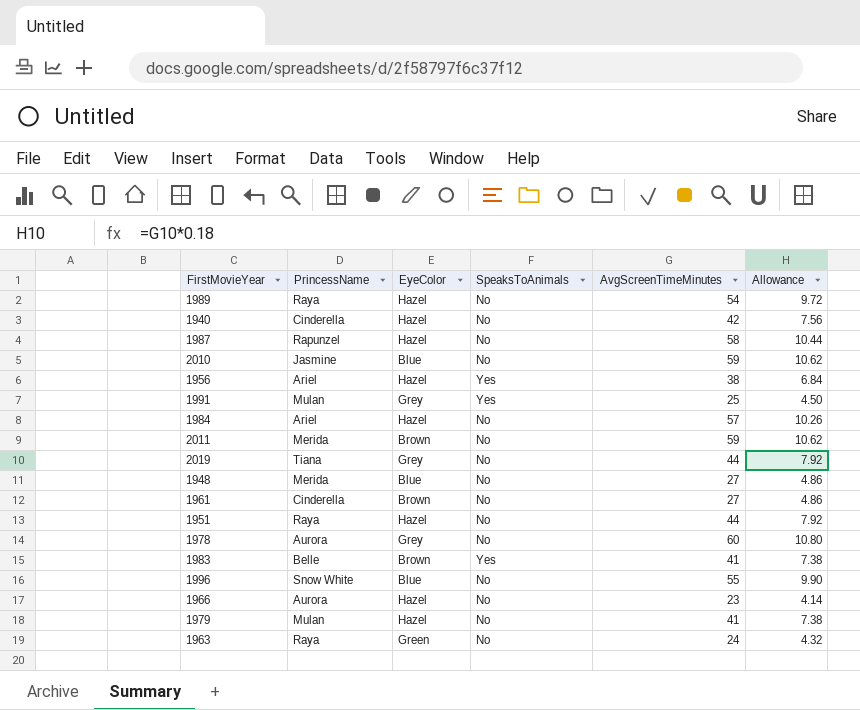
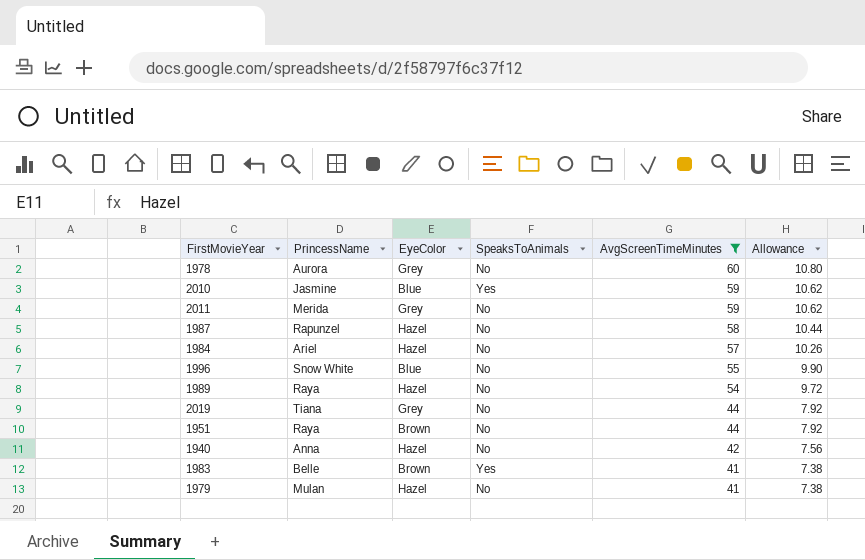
filter: none -> AvgScreenTimeMinutes >= 41
row order: none -> AvgScreenTimeMinutes descending
2010 | SpeaksToAnimals: No -> Yes
2011 | EyeColor: Brown -> Grey
1951 | EyeColor: Hazel -> Brown
1940 | PrincessName: Cinderella -> Anna

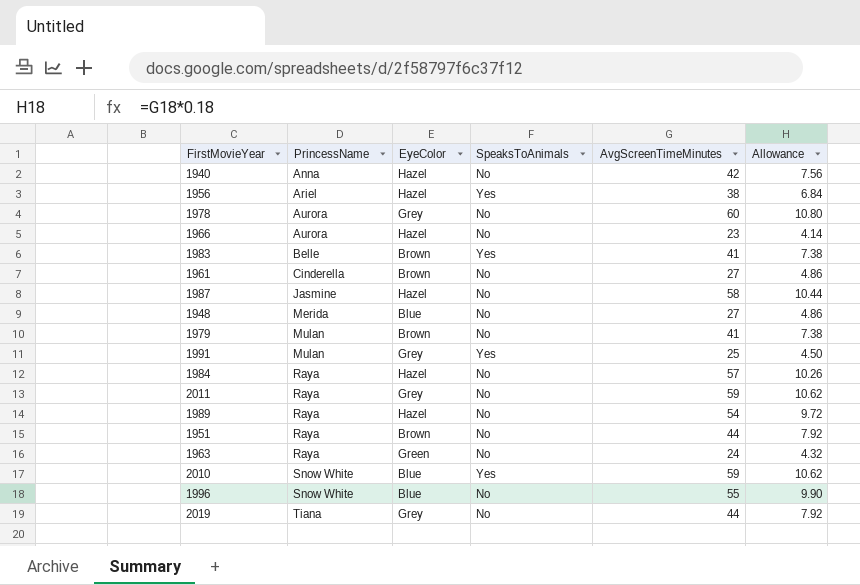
filter: AvgScreenTimeMinutes >= 41 -> none
row order: AvgScreenTimeMinutes descending -> PrincessName ascending
1987 | PrincessName: Rapunzel -> Jasmine
1979 | EyeColor: Hazel -> Brown
1984 | PrincessName: Ariel -> Raya
2011 | PrincessName: Merida -> Raya
2010 | PrincessName: Jasmine -> Snow White

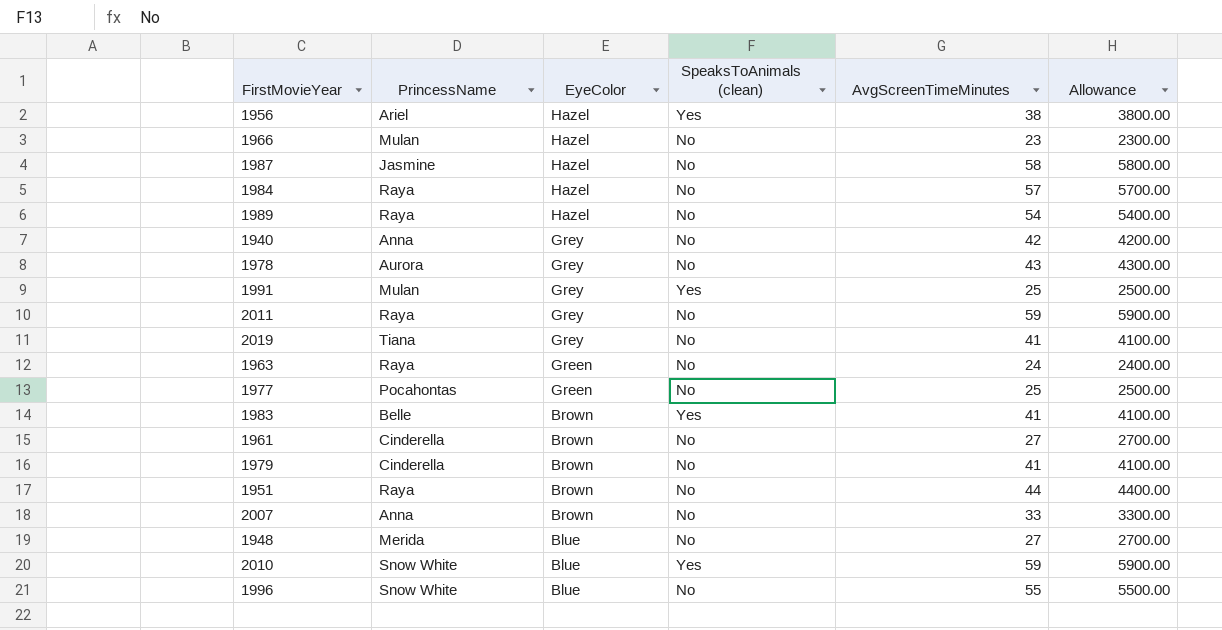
row order: PrincessName ascending -> EyeColor descending
column name: SpeaksToAnimals -> SpeaksToAnimals (clean)
column Allowance | formula: [AvgScreenTimeMinutes] * 0.18 -> [AvgScreenTimeMinutes] * 100
1966 | PrincessName: Aurora -> Mulan
1940 | EyeColor: Hazel -> Grey
1978 | AvgScreenTimeMinutes: 60 -> 43
2019 | AvgScreenTimeMinutes: 44 -> 41
row 1977: none -> Pocahontas | Green | No | 25 | 2500.00
1979 | PrincessName: Mulan -> Cinderella
row 2007: none -> Anna | Brown | No | 33 | 3300.00

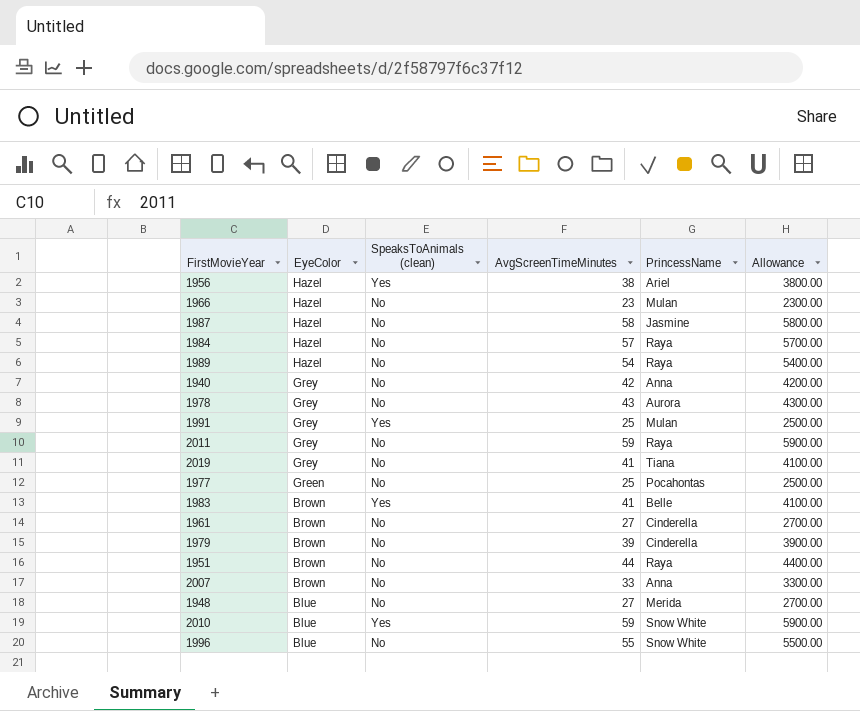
column PrincessName | position: 2 -> 5
row 1963: Raya | Green | No | 24 | 2400.00 -> none
1979 | AvgScreenTimeMinutes: 41 -> 39
1979 | Allowance: 4100.00 -> 3900.00

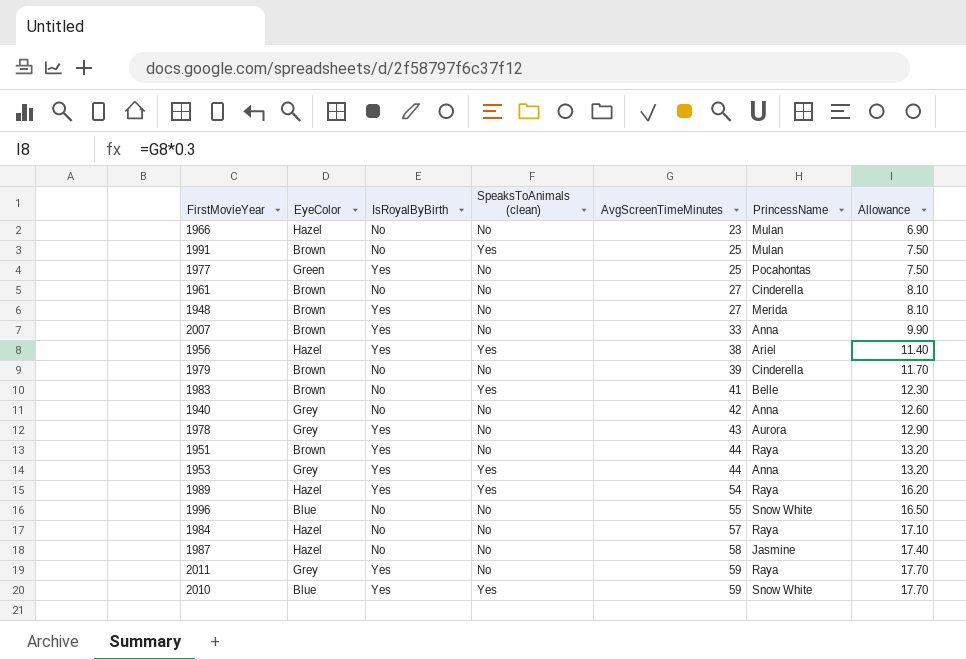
row order: EyeColor descending -> AvgScreenTimeMinutes ascending
column IsRoyalByBirth | position: none -> 3
column Allowance | formula: [AvgScreenTimeMinutes] * 100 -> [AvgScreenTimeMinutes] * 0.3
row 2019: Grey | No | 41 | Tiana | 4100.00 -> none
1991 | EyeColor: Grey -> Brown
1948 | EyeColor: Blue -> Brown
row 1953: none -> Grey | Yes | Yes | 44 | Anna | 13.20
1989 | SpeaksToAnimals (clean): No -> Yes

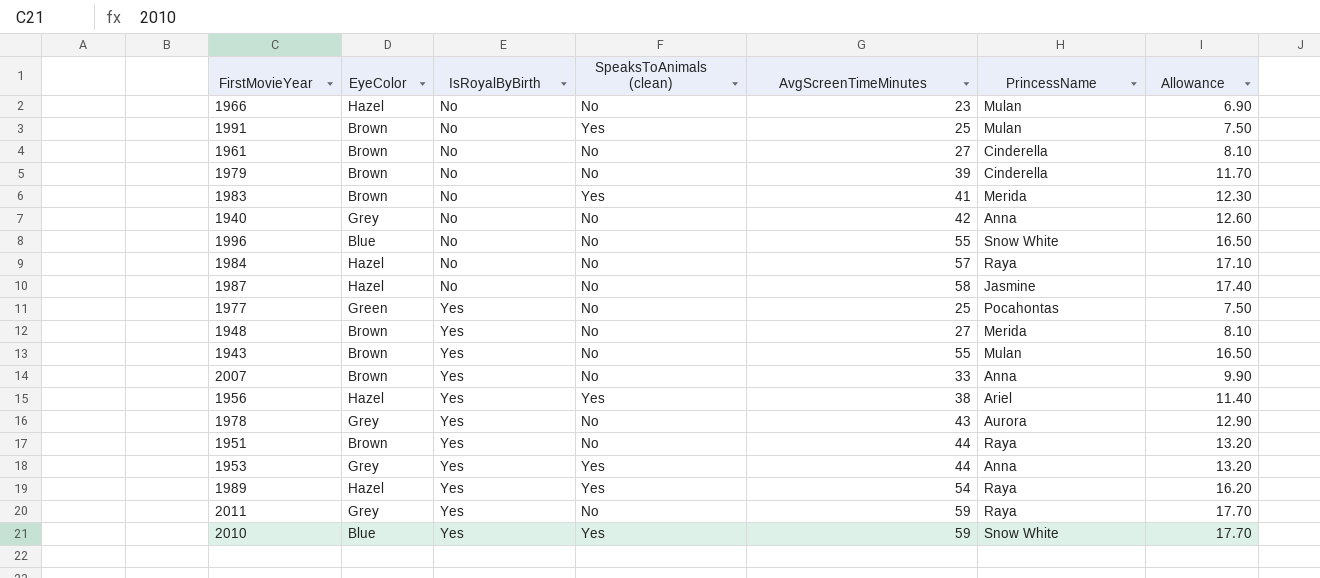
row order: AvgScreenTimeMinutes ascending -> IsRoyalByBirth ascending
1983 | PrincessName: Belle -> Merida
row 1943: none -> Brown | Yes | No | 55 | Mulan | 16.50

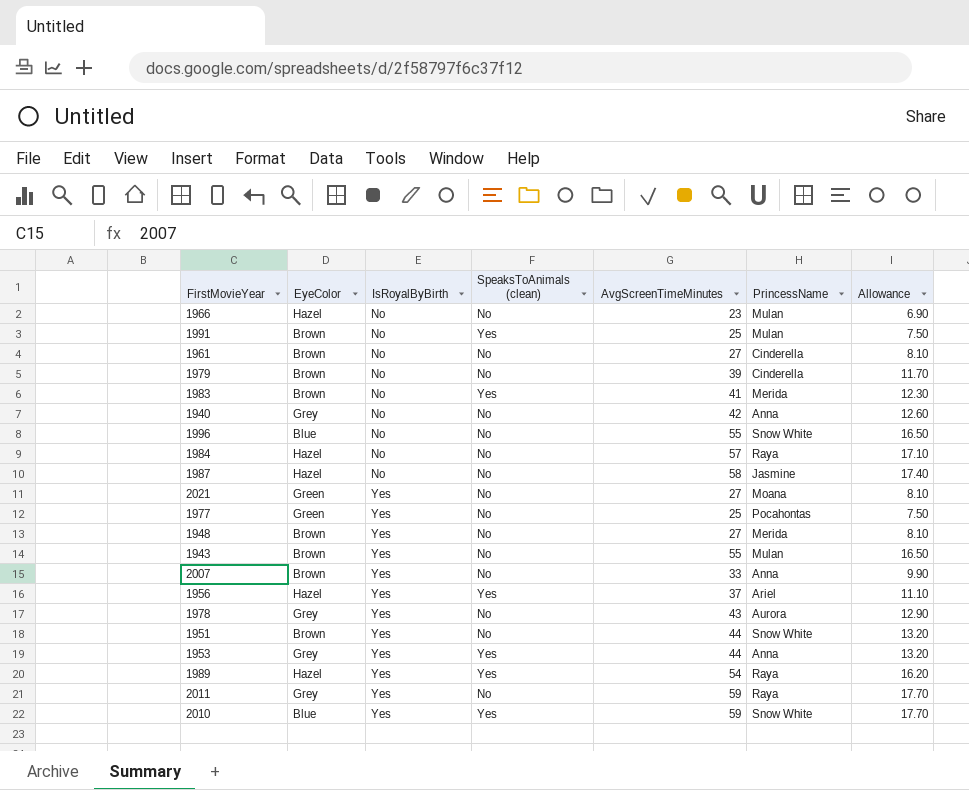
row 2021: none -> Green | Yes | No | 27 | Moana | 8.10
1956 | AvgScreenTimeMinutes: 38 -> 37
1956 | Allowance: 11.40 -> 11.10
1951 | PrincessName: Raya -> Snow White

